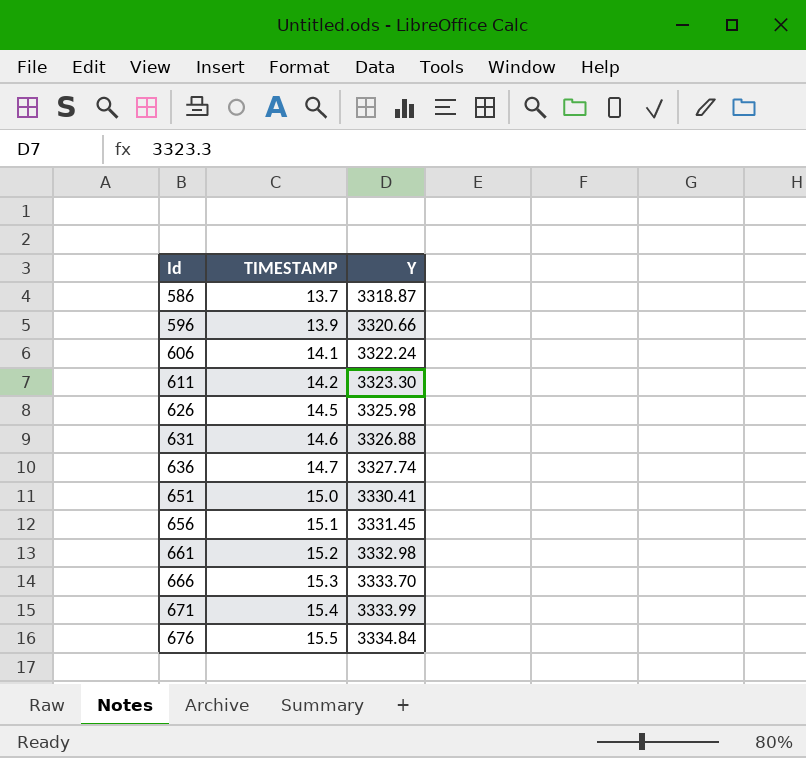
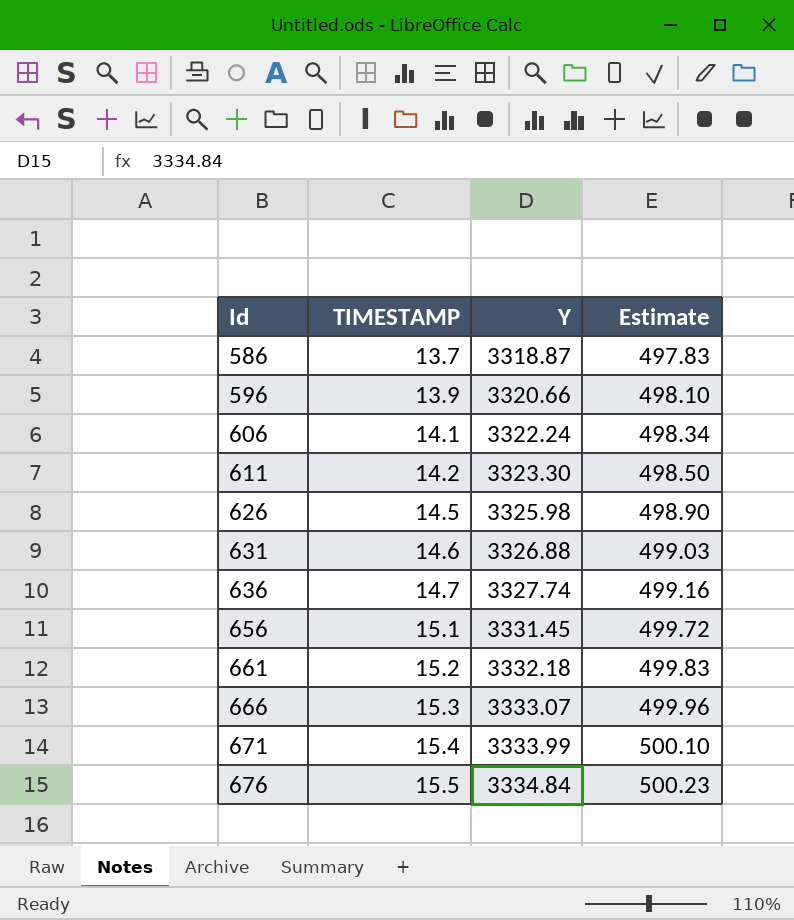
column Estimate | formula: none -> [Y] * 0.15
row 651: 15.0 | 3330.41 -> none
661 | Y: 3332.98 -> 3332.18
666 | Y: 3333.70 -> 3333.07

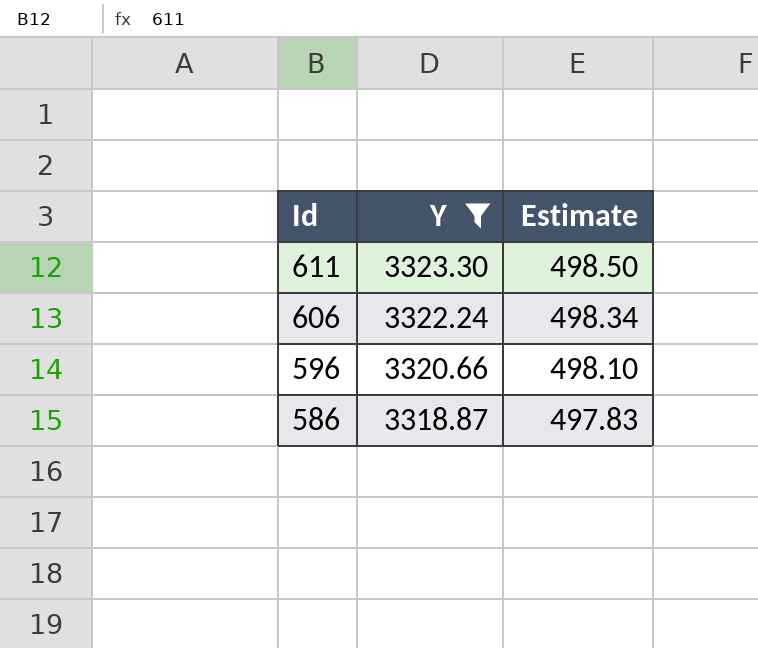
filter: none -> Y <= 3323.30
row order: Id ascending -> Id descending
column TIMESTAMP | position: 2 -> none

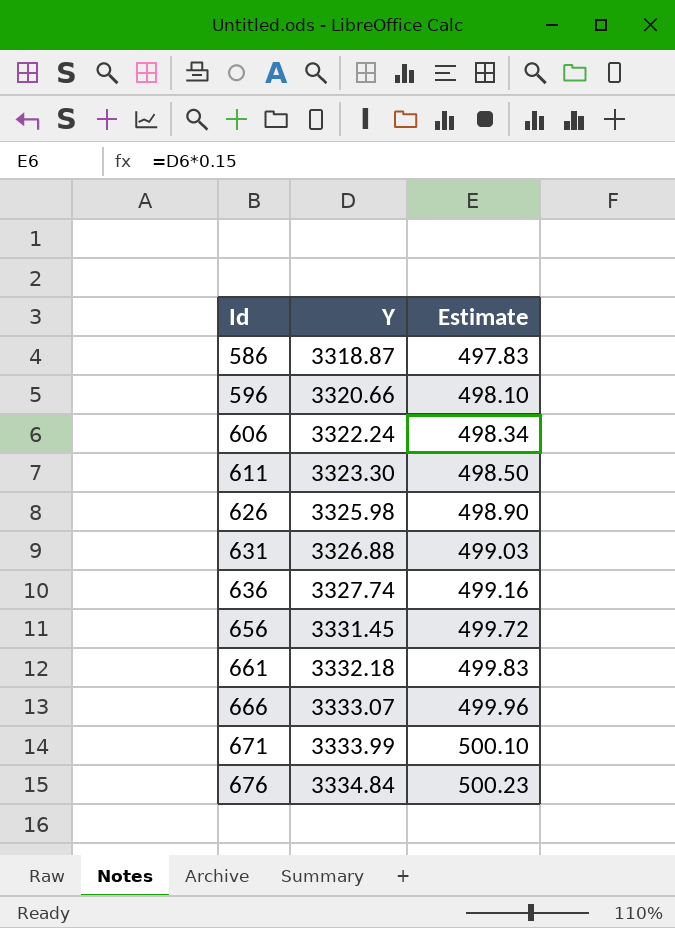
filter: Y <= 3323.30 -> none
row order: Id descending -> Id ascending

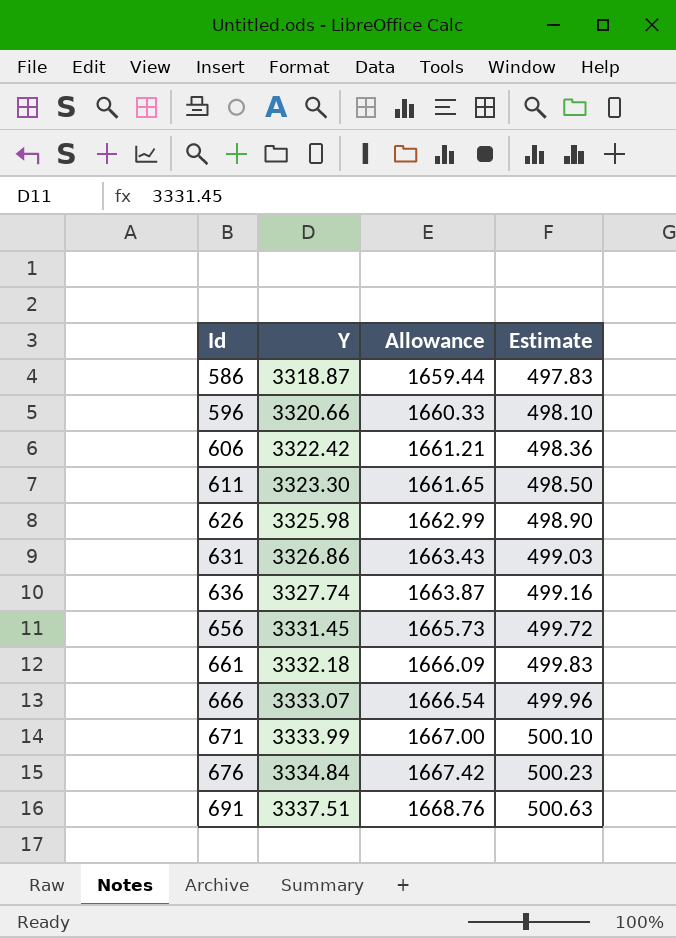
column Allowance | formula: none -> [Y] * 0.5
606 | Y: 3322.24 -> 3322.42
606 | Estimate: 498.34 -> 498.36
631 | Y: 3326.88 -> 3326.86
row 691: none -> 3337.51 | 1668.76 | 500.63

